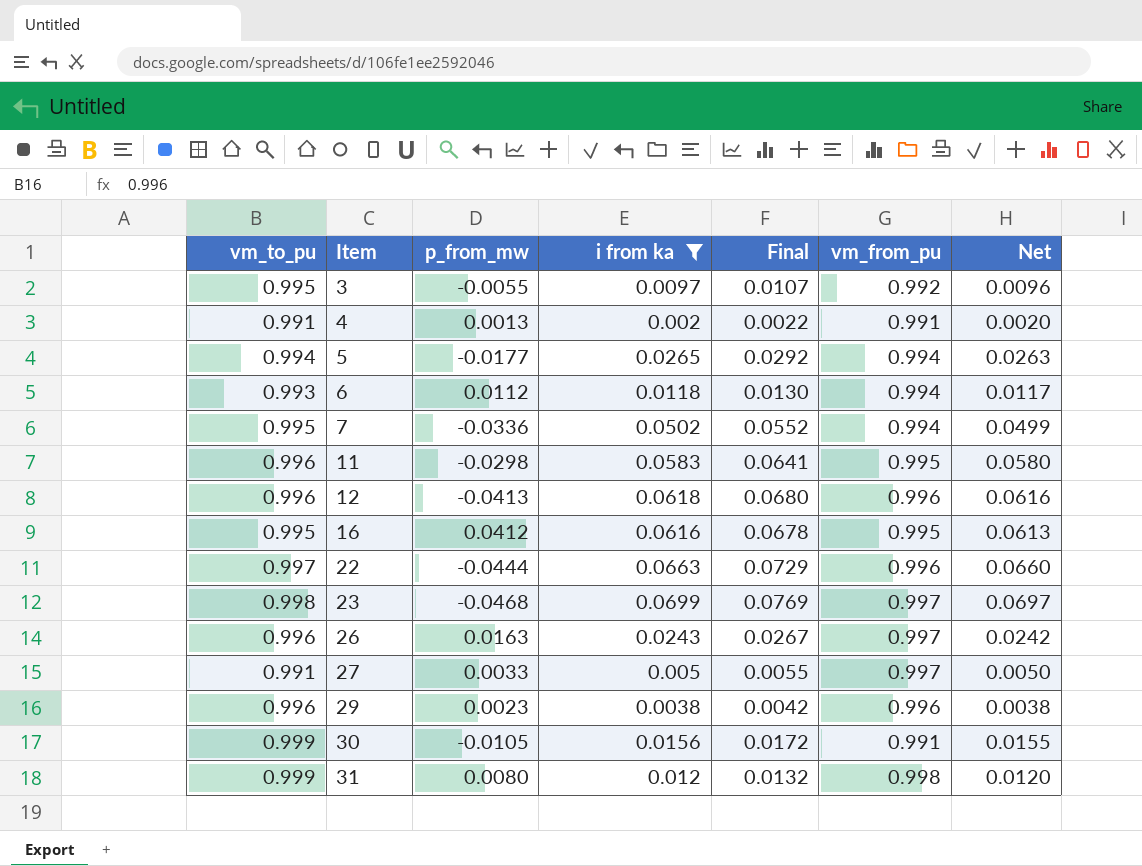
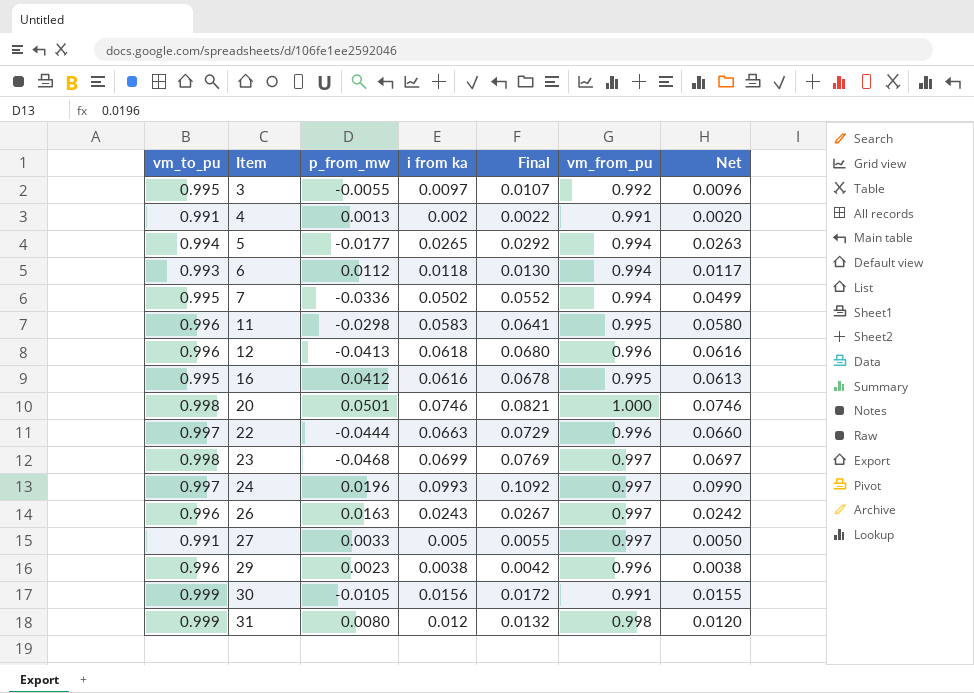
filter: i from ka <= 0.0699 -> none

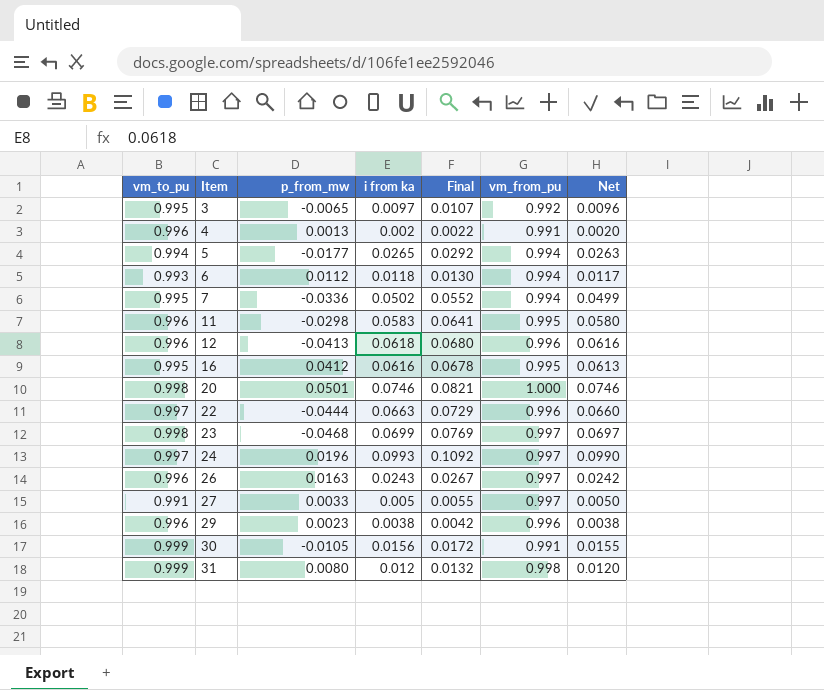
3 | p_from_mw: -0.0055 -> -0.0065
4 | vm_to_pu: 0.991 -> 0.996

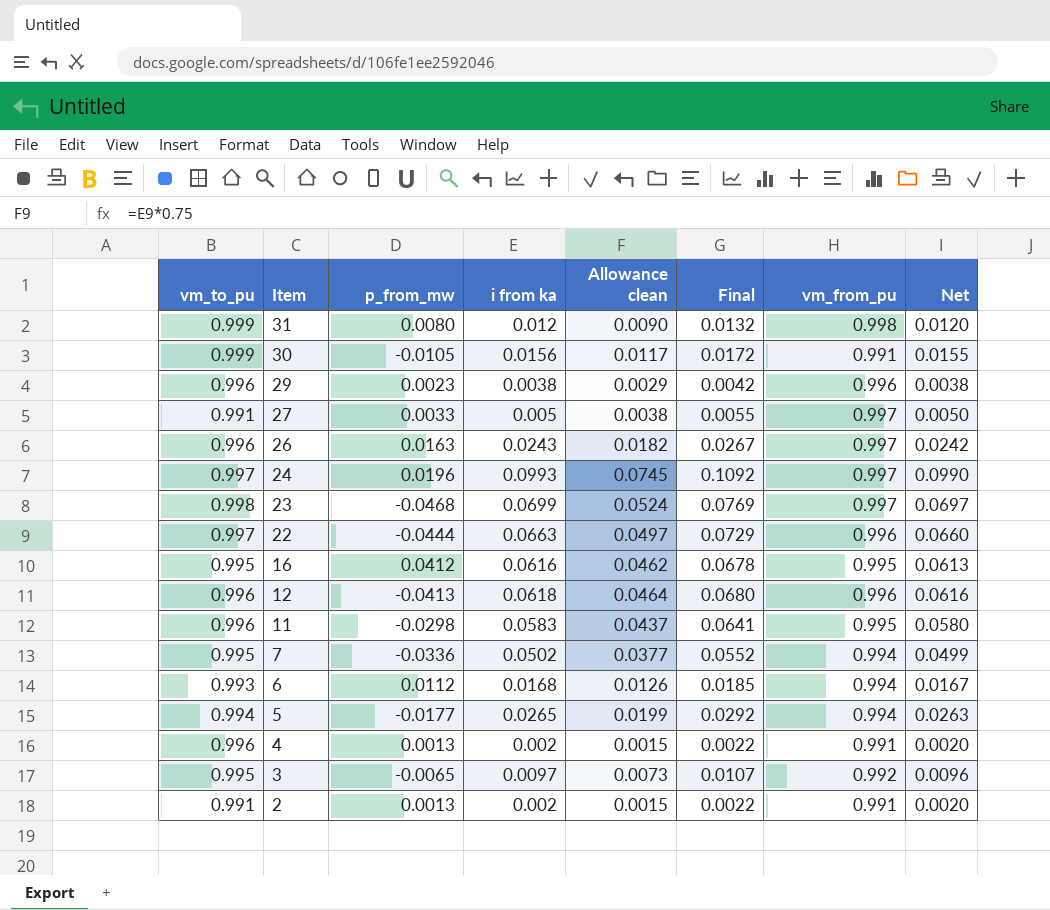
row order: Item ascending -> Item descending
column Allowance clean | formula: none -> [i from ka] * 0.75
row 20: 0.998 | 0.0501 | 0.0746 | 0.0821 | 1.000 | 0.0746 -> none
6 | i from ka: 0.0118 -> 0.0168
6 | Final: 0.0130 -> 0.0185
6 | Net: 0.0117 -> 0.0167
row 2: none -> 0.991 | 0.0013 | 0.002 | 0.0015 | 0.0022 | 0.991 | 0.0020

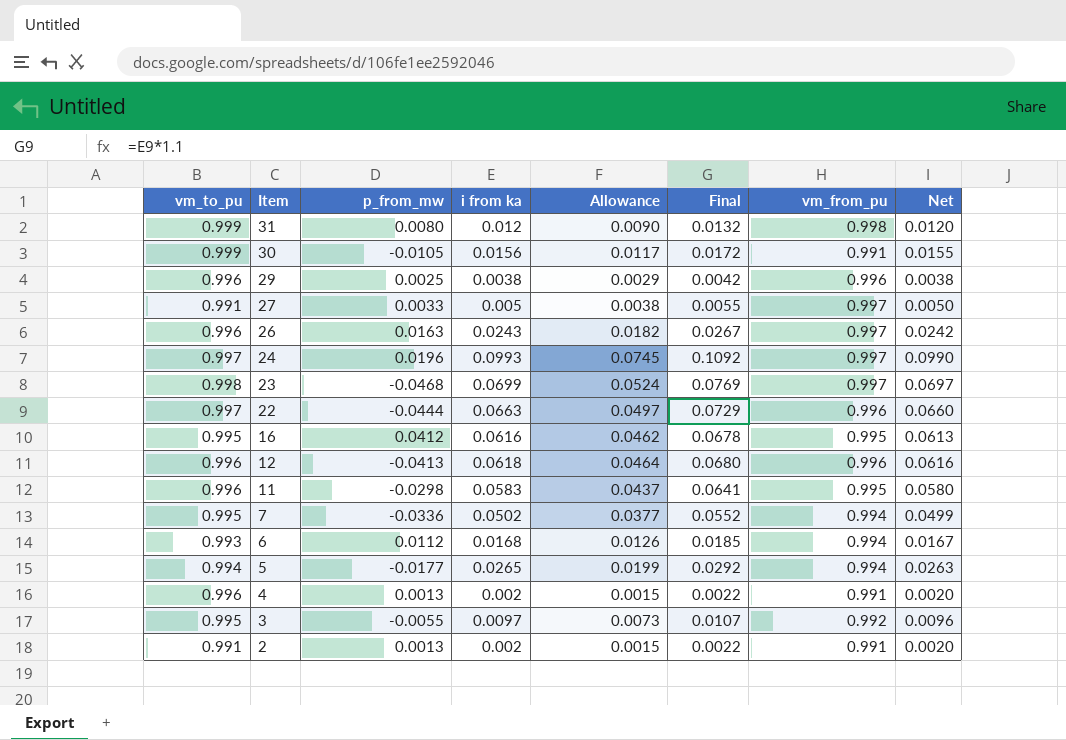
column name: Allowance clean -> Allowance
29 | p_from_mw: 0.0023 -> 0.0025
3 | p_from_mw: -0.0065 -> -0.0055

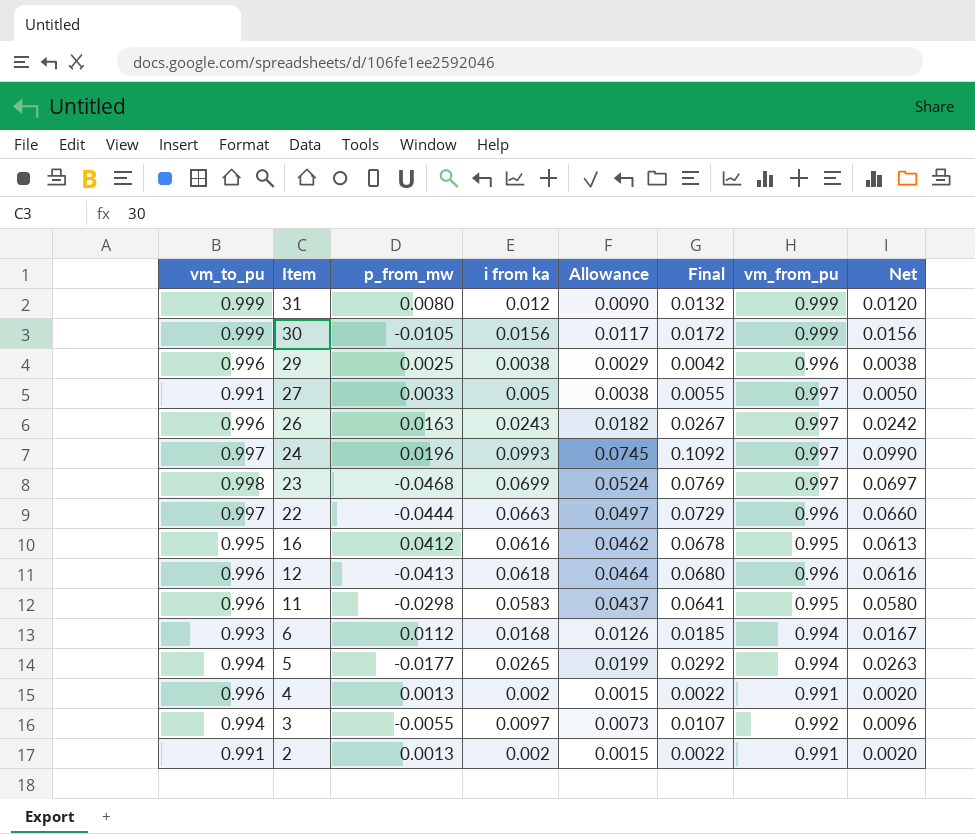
row 7: 0.995 | -0.0336 | 0.0502 | 0.0377 | 0.0552 | 0.994 | 0.0499 -> none
31 | vm_from_pu: 0.998 -> 0.999
30 | vm_from_pu: 0.991 -> 0.999
30 | Net: 0.0155 -> 0.0156
3 | vm_to_pu: 0.995 -> 0.994

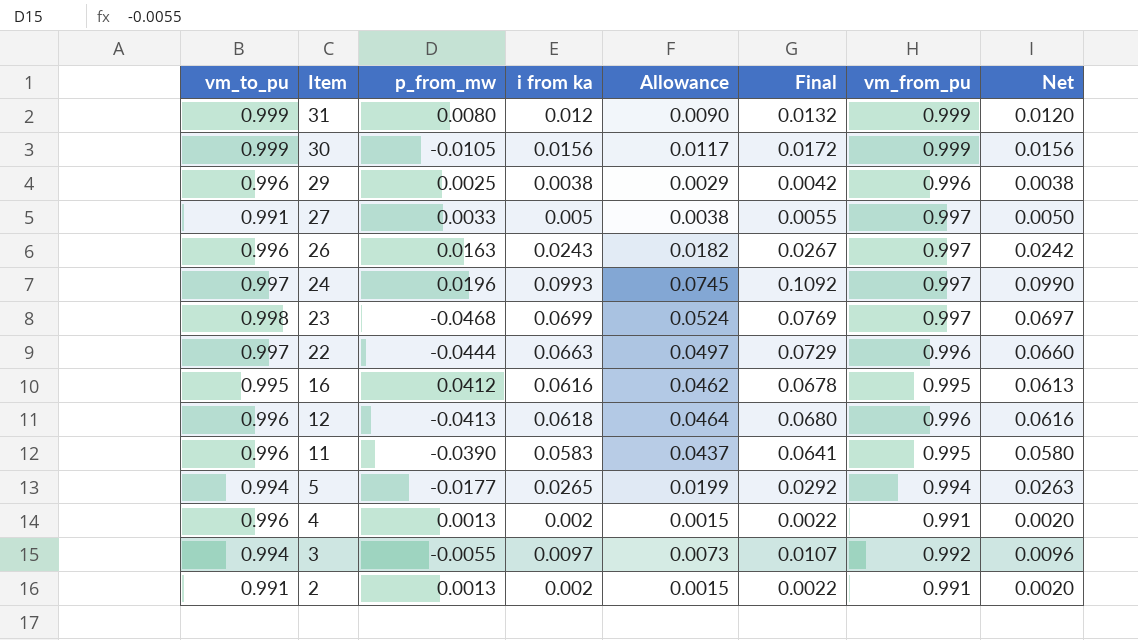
row 6: 0.993 | 0.0112 | 0.0168 | 0.0126 | 0.0185 | 0.994 | 0.0167 -> none
11 | p_from_mw: -0.0298 -> -0.0390

